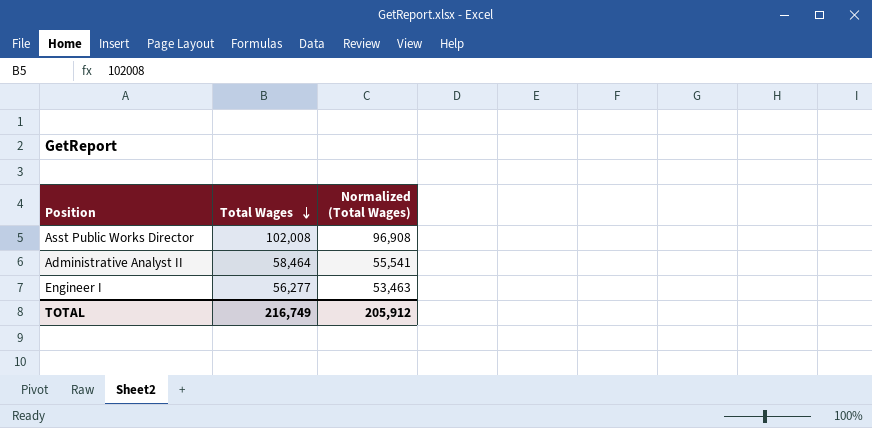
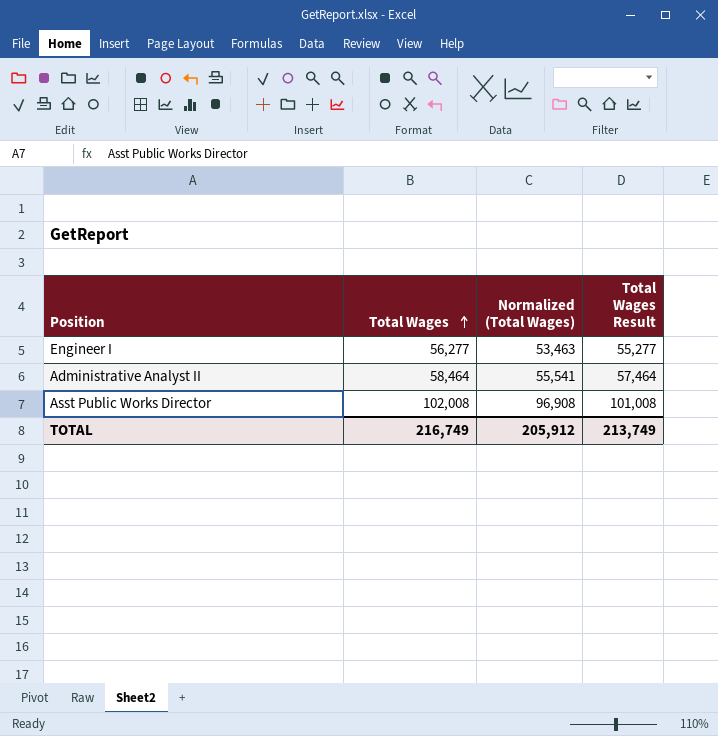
row order: Total Wages descending -> Total Wages ascending
column Total Wages Result | formula: none -> [Total Wages] - 1000

